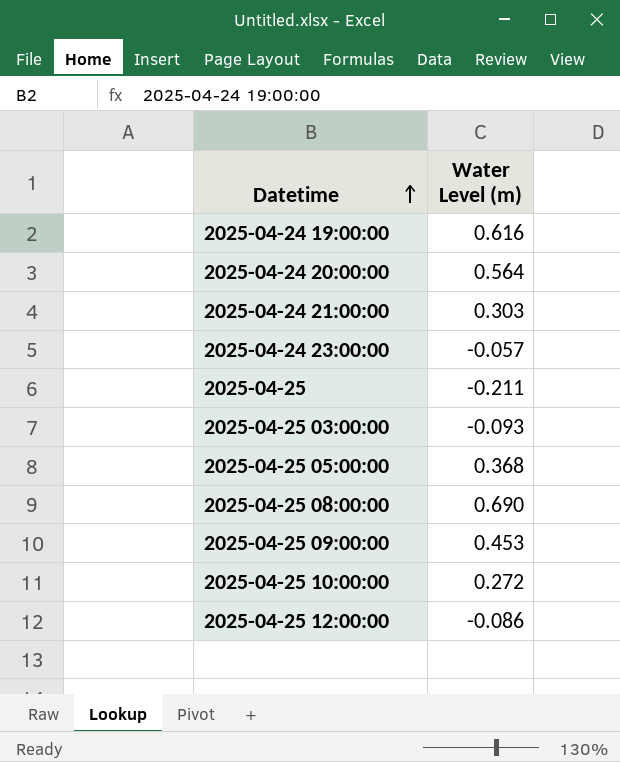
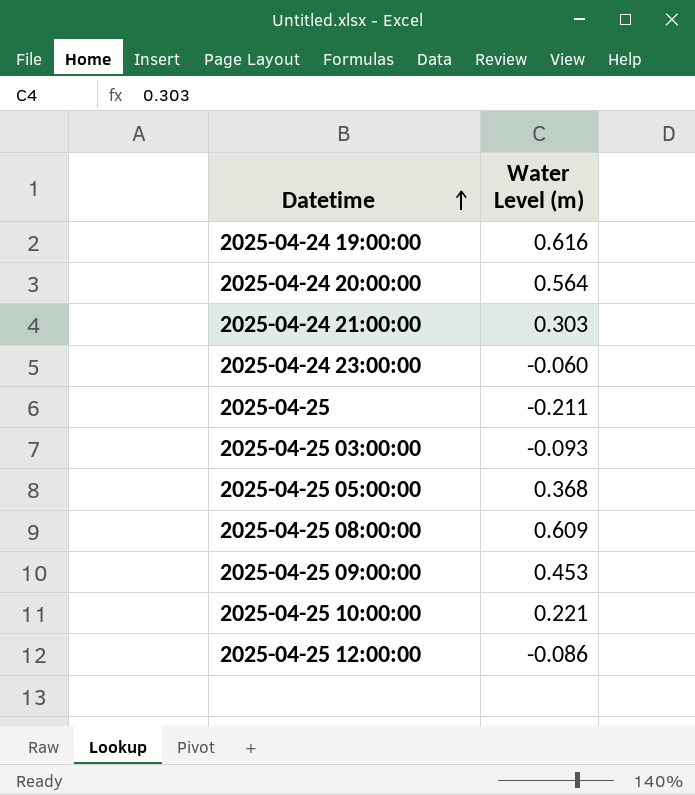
2025-04-24 23:00:00 | Water Level (m): -0.057 -> -0.060
2025-04-25 08:00:00 | Water Level (m): 0.690 -> 0.609
2025-04-25 10:00:00 | Water Level (m): 0.272 -> 0.221

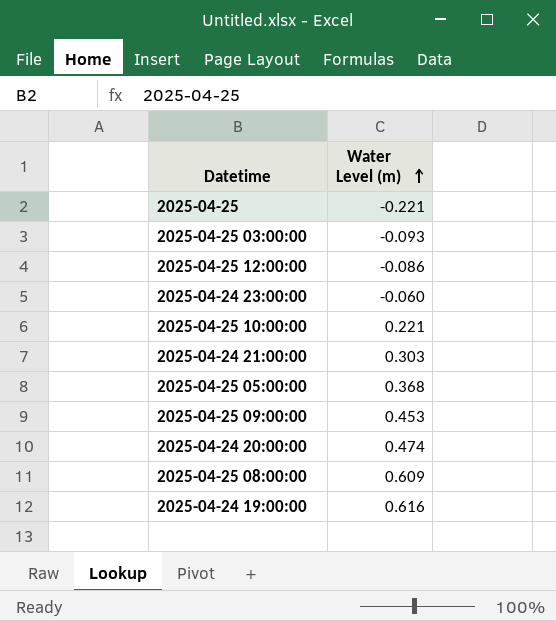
row order: Datetime ascending -> Water Level (m) ascending
2025-04-25 | Water Level (m): -0.211 -> -0.221
2025-04-24 20:00:00 | Water Level (m): 0.564 -> 0.474

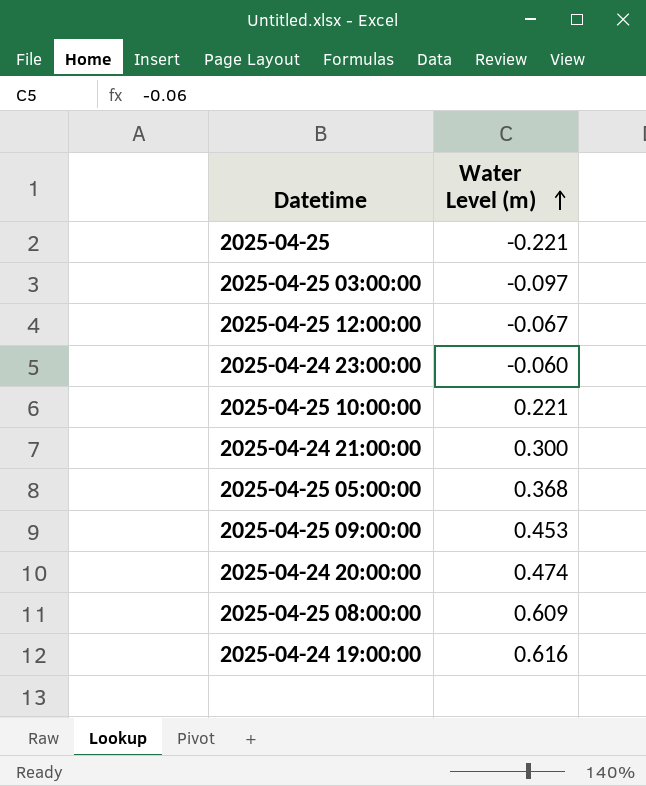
2025-04-25 03:00:00 | Water Level (m): -0.093 -> -0.097
2025-04-25 12:00:00 | Water Level (m): -0.086 -> -0.067
2025-04-24 21:00:00 | Water Level (m): 0.303 -> 0.300

